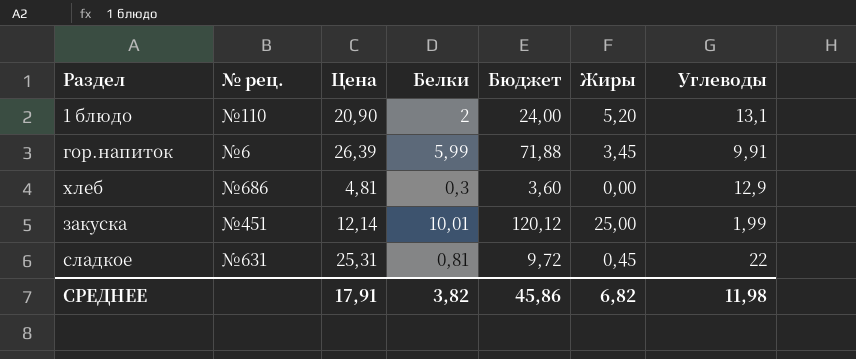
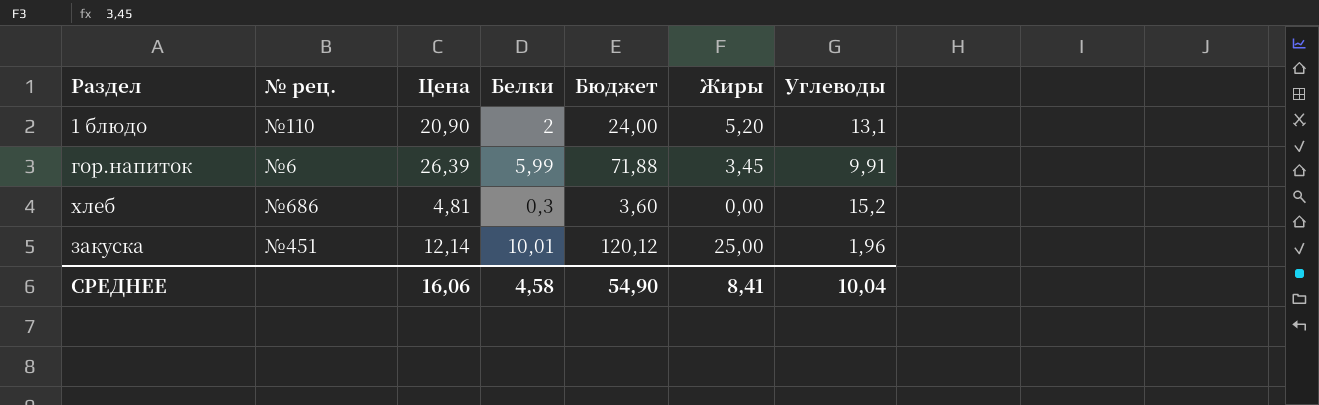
row сладкое: №631 | 25,31 | 0,81 | 9,72 | 0,45 | 22 -> none
хлеб | Углеводы: 12,9 -> 15,2
закуска | Углеводы: 1,99 -> 1,96
СРЕДНЕЕ | Цена: 17,91 -> 16,06
СРЕДНЕЕ | Белки: 3,82 -> 4,58
СРЕДНЕЕ | Бюджет: 45,86 -> 54,90
СРЕДНЕЕ | Жиры: 6,82 -> 8,41
СРЕДНЕЕ | Углеводы: 11,98 -> 10,04

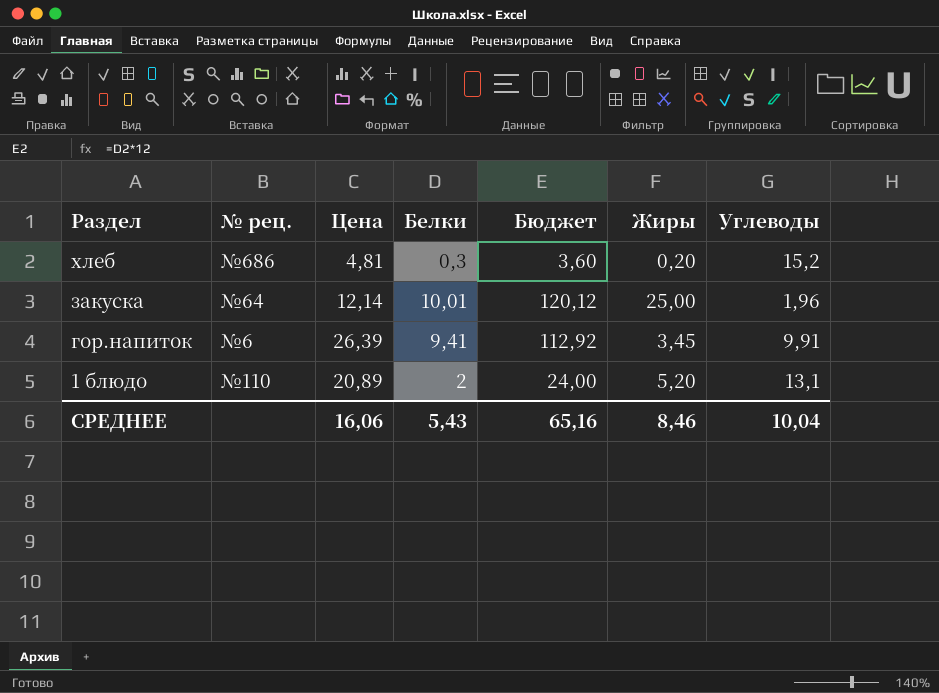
row order: none -> Раздел descending
хлеб | Жиры: 0,00 -> 0,20
закуска | № рец.: №451 -> №64
гор.напиток | Белки: 5,99 -> 9,41
гор.напиток | Бюджет: 71,88 -> 112,92
1 блюдо | Цена: 20,90 -> 20,89
СРЕДНЕЕ | Белки: 4,58 -> 5,43
СРЕДНЕЕ | Бюджет: 54,90 -> 65,16
СРЕДНЕЕ | Жиры: 8,41 -> 8,46

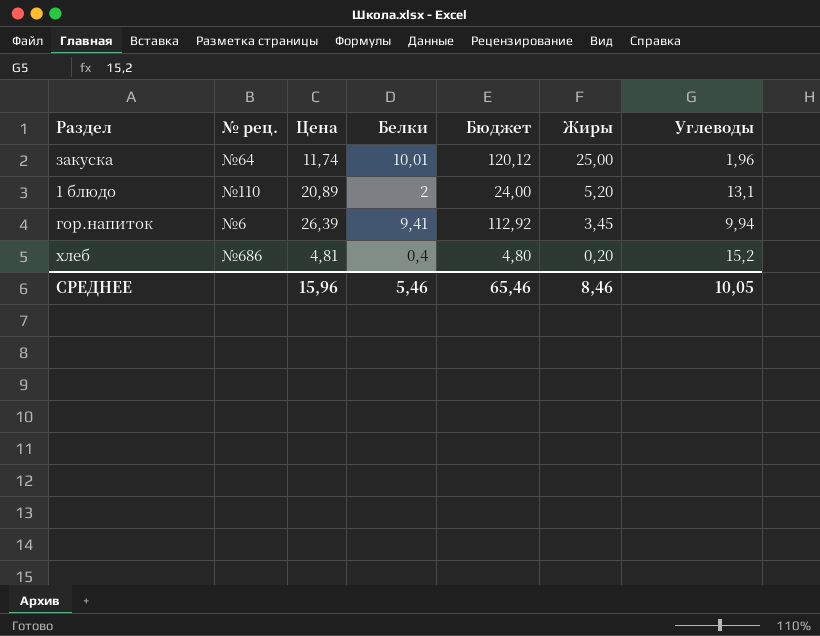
row order: Раздел descending -> Жиры descending
закуска | Цена: 12,14 -> 11,74
гор.напиток | Углеводы: 9,91 -> 9,94
хлеб | Белки: 0,3 -> 0,4
хлеб | Бюджет: 3,60 -> 4,80
СРЕДНЕЕ | Цена: 16,06 -> 15,96
СРЕДНЕЕ | Белки: 5,43 -> 5,46
СРЕДНЕЕ | Бюджет: 65,16 -> 65,46
СРЕДНЕЕ | Углеводы: 10,04 -> 10,05

